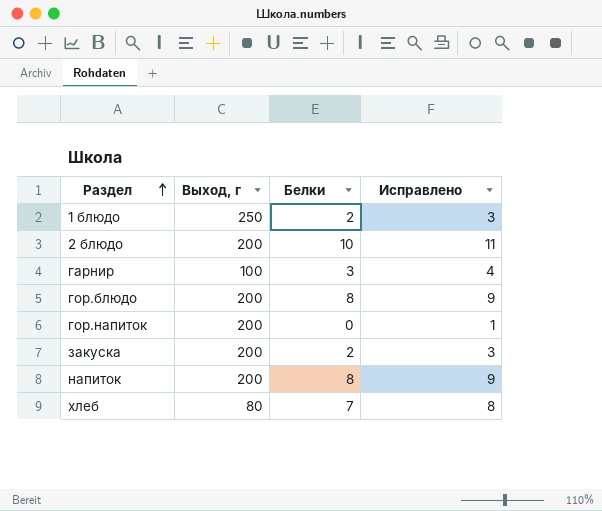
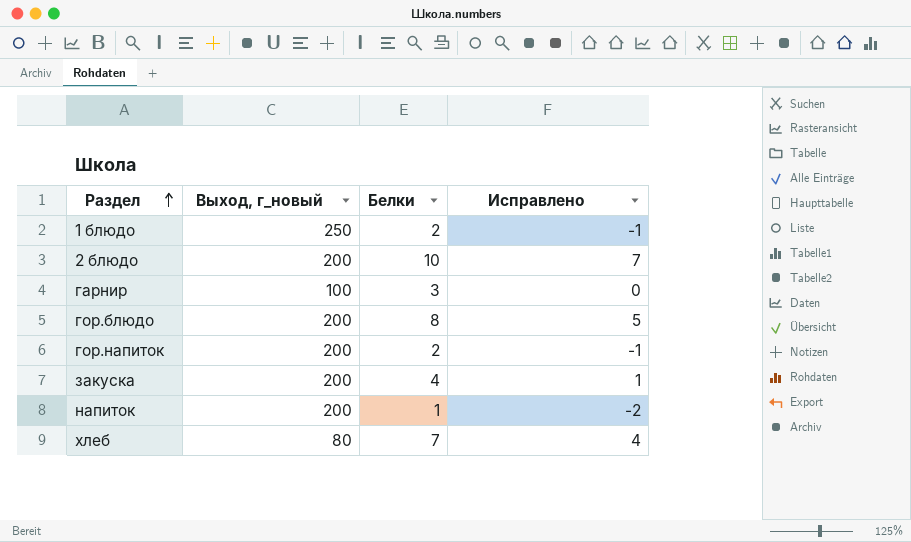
column name: Выход, г -> Выход, г_новый
column Исправлено | formula: [Белки] + 1 -> [Белки] - 3
гор.напиток | Белки: 0 -> 2
закуска | Белки: 2 -> 4
напиток | Белки: 8 -> 1

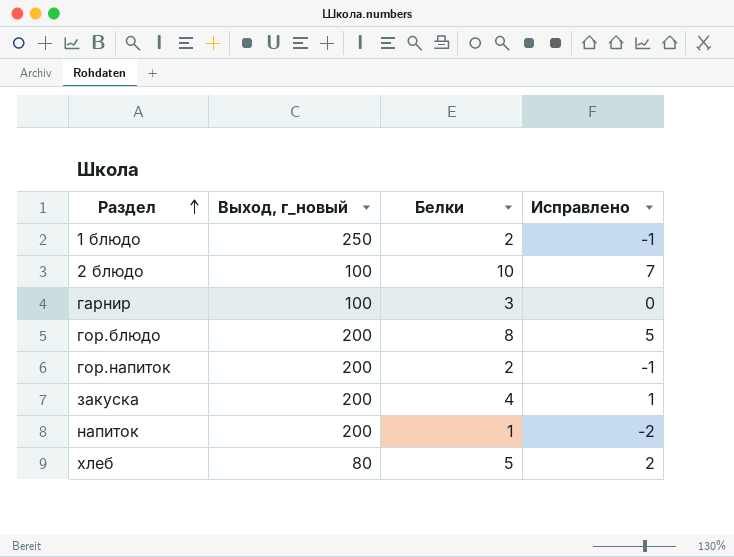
2 блюдо | Выход, г_новый: 200 -> 100
хлеб | Белки: 7 -> 5
хлеб | Исправлено: 4 -> 2

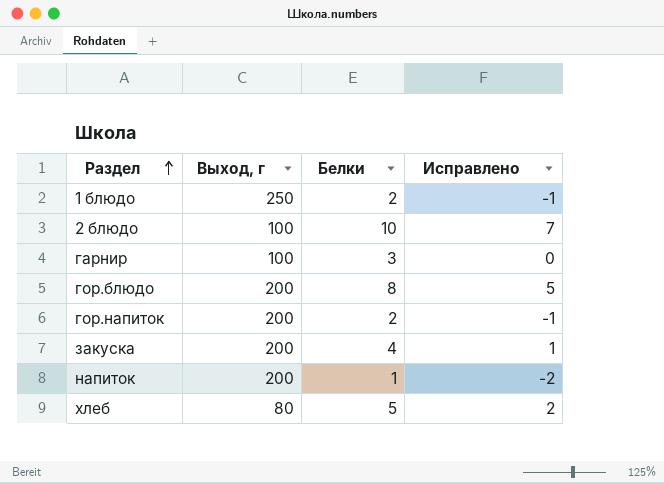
column name: Выход, г_новый -> Выход, г

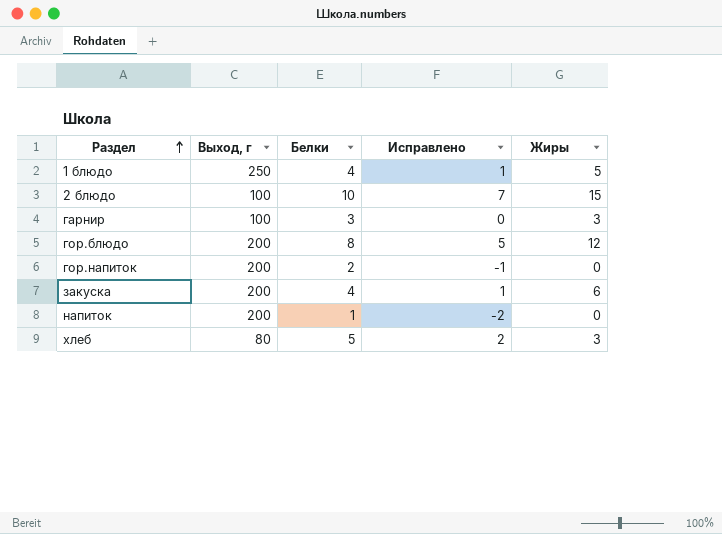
column Жиры | position: none -> 5
1 блюдо | Белки: 2 -> 4
1 блюдо | Исправлено: -1 -> 1

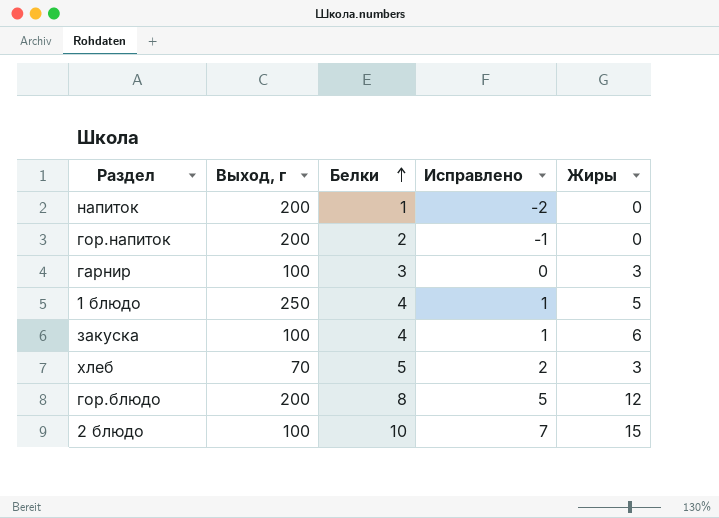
row order: Раздел ascending -> Белки ascending
закуска | Выход, г: 200 -> 100
хлеб | Выход, г: 80 -> 70

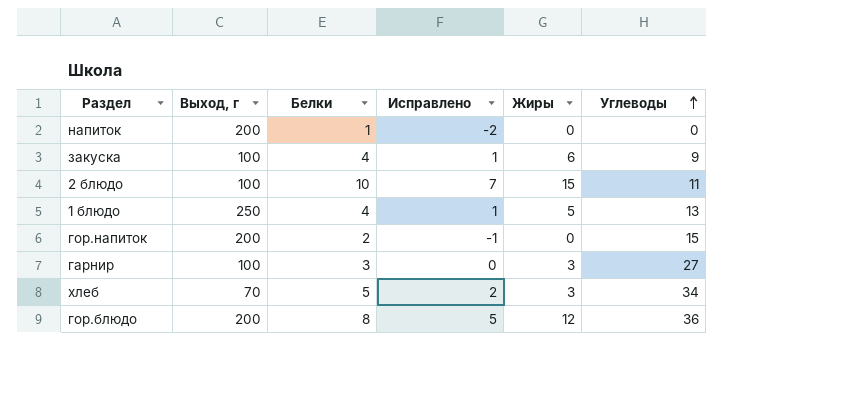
row order: Белки ascending -> Углеводы ascending
column Углеводы | position: none -> 6

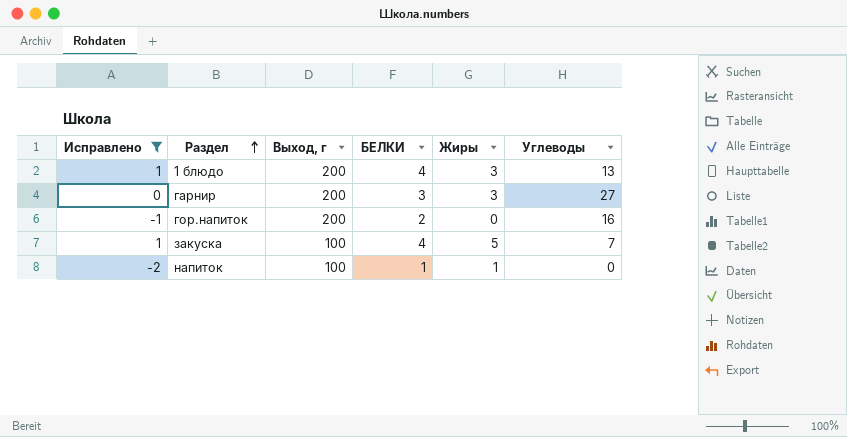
filter: none -> Исправлено <= 1
row order: Углеводы ascending -> Раздел ascending
column Исправлено | position: 4 -> 1
column name: Белки -> БЕЛКИ
1 блюдо | Выход, г: 250 -> 200
1 блюдо | Жиры: 5 -> 3
гарнир | Выход, г: 100 -> 200
гор.напиток | Углеводы: 15 -> 16
закуска | Жиры: 6 -> 5
закуска | Углеводы: 9 -> 7
напиток | Выход, г: 200 -> 100
напиток | Жиры: 0 -> 1

